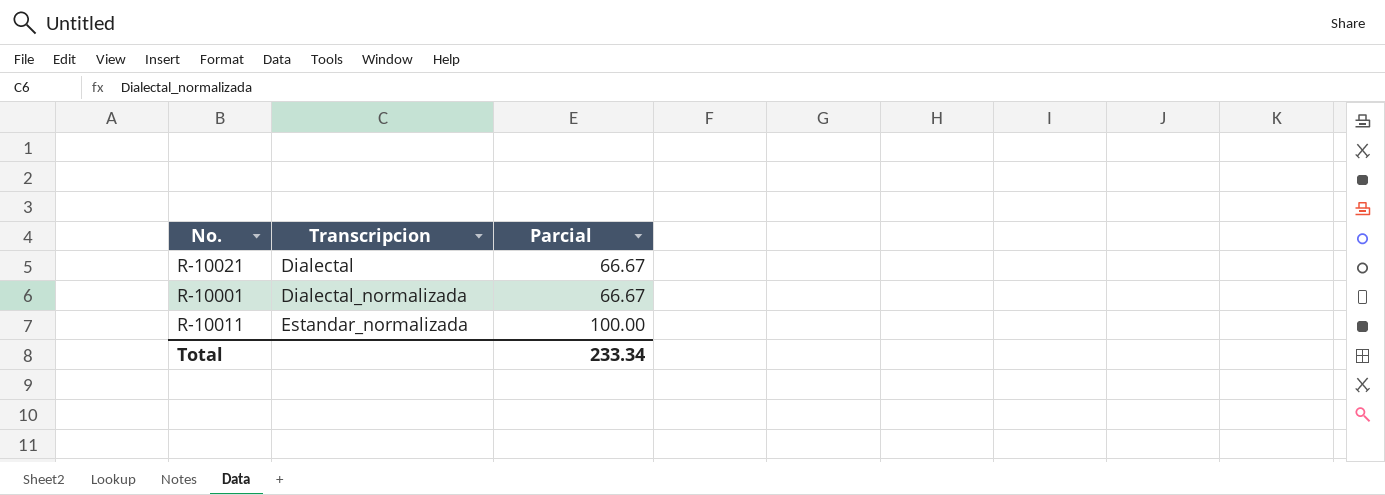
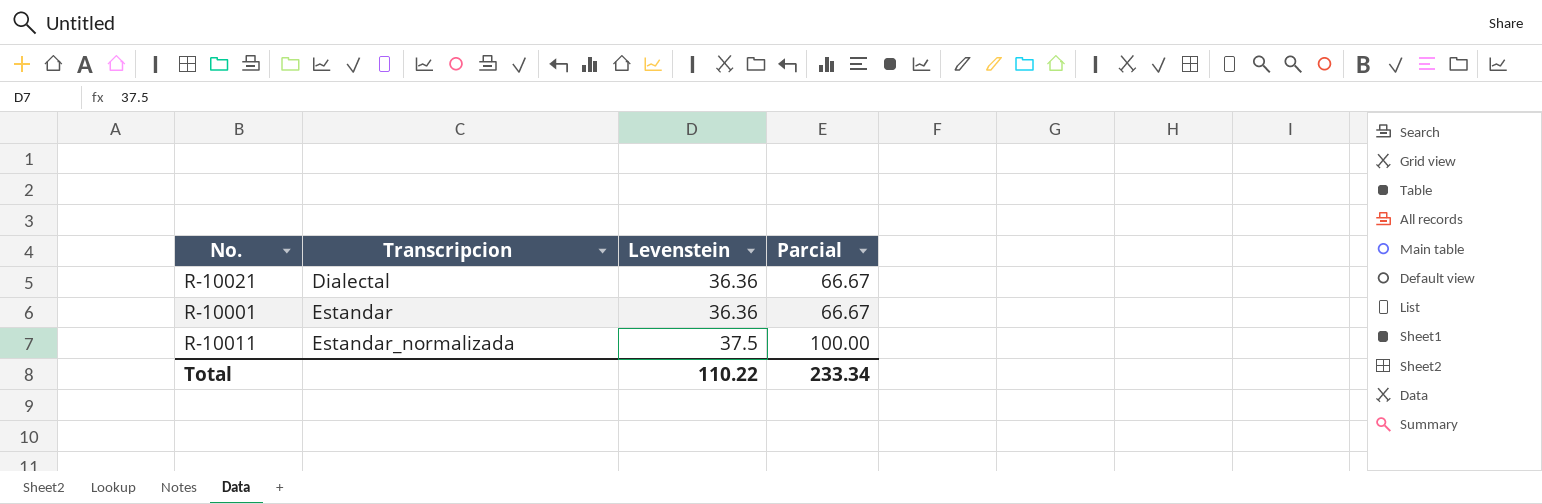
column Levenstein | position: none -> 3
R-10001 | Transcripcion: Dialectal_normalizada -> Estandar

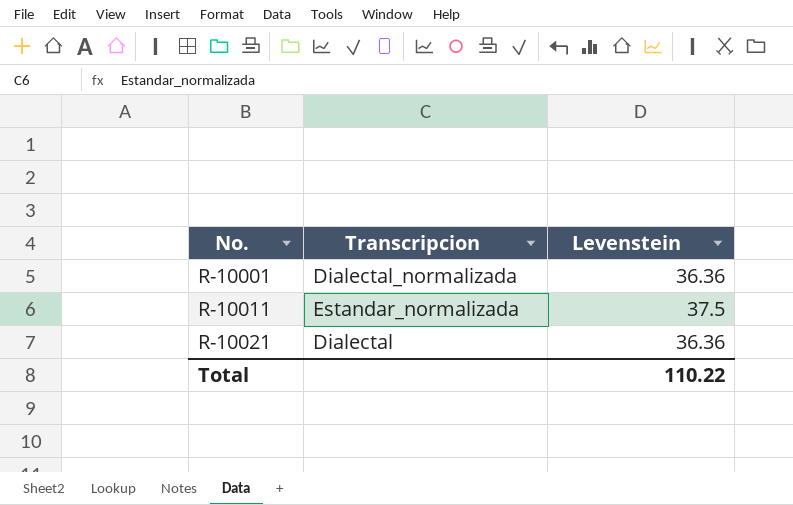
row order: Transcripcion ascending -> No. ascending
column Parcial | position: 4 -> none
R-10001 | Transcripcion: Estandar -> Dialectal_normalizada

